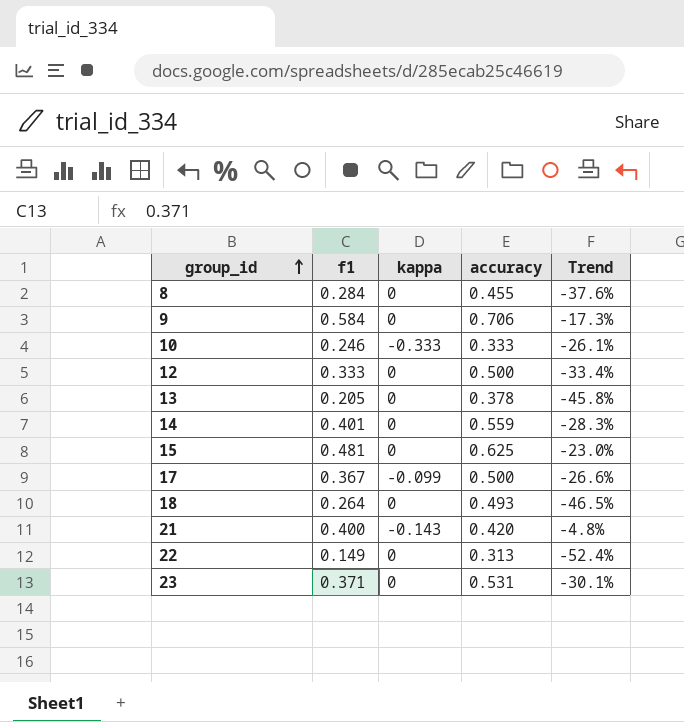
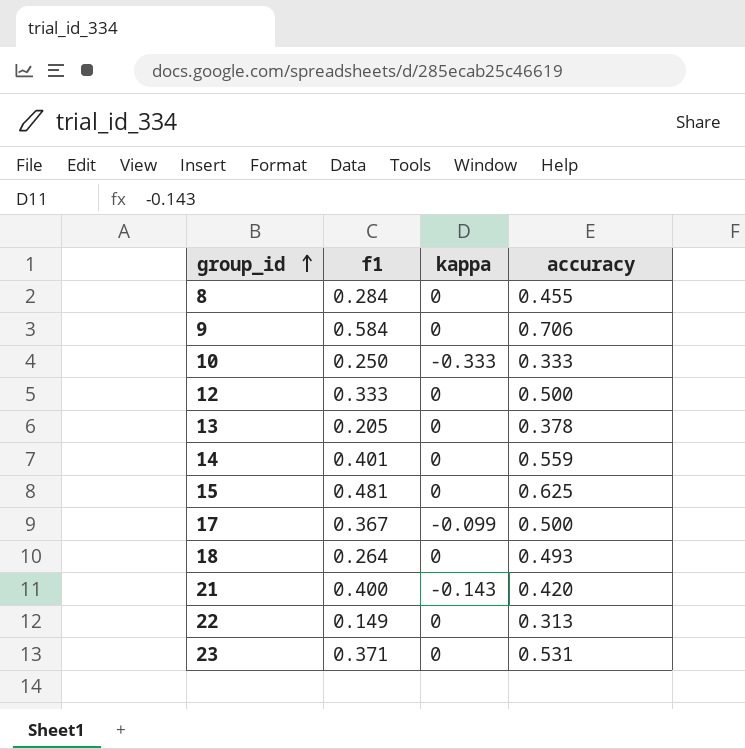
column Trend | formula: ([f1] - [accuracy]) / [accuracy] -> none
10 | f1: 0.246 -> 0.250

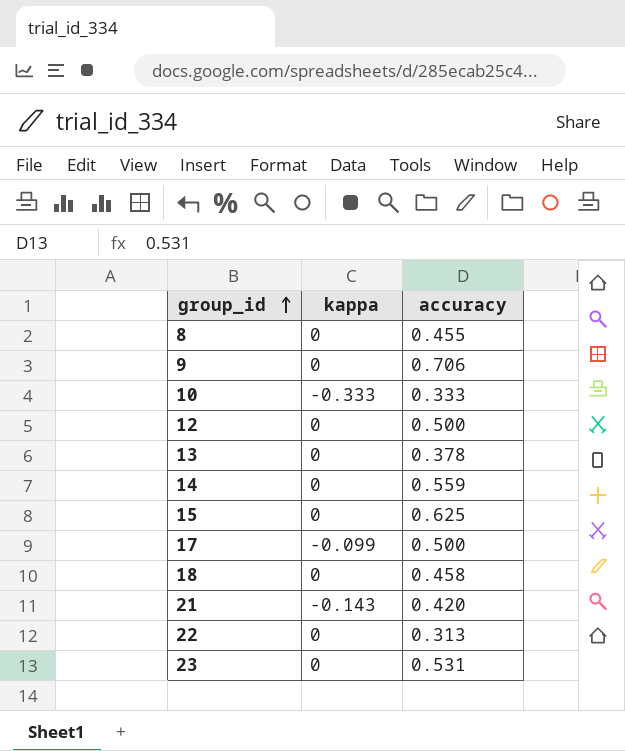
column f1 | position: 2 -> none
18 | accuracy: 0.493 -> 0.458

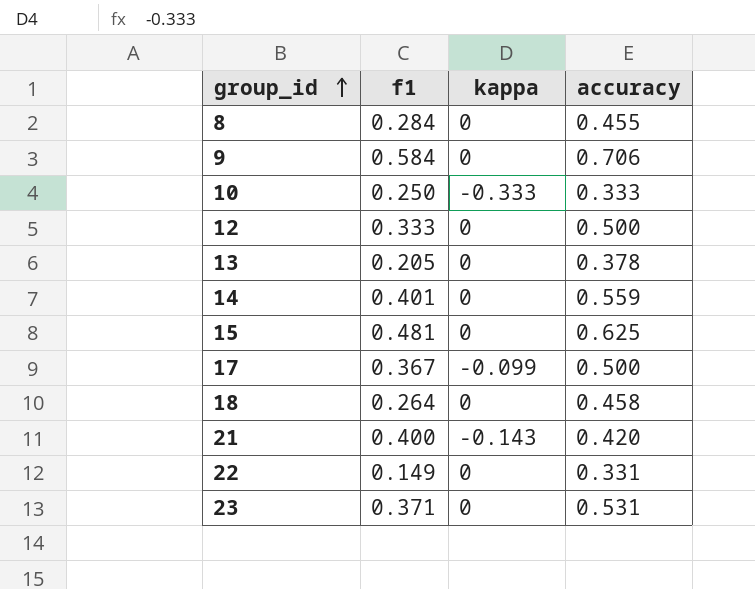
column f1 | position: none -> 2
22 | accuracy: 0.313 -> 0.331

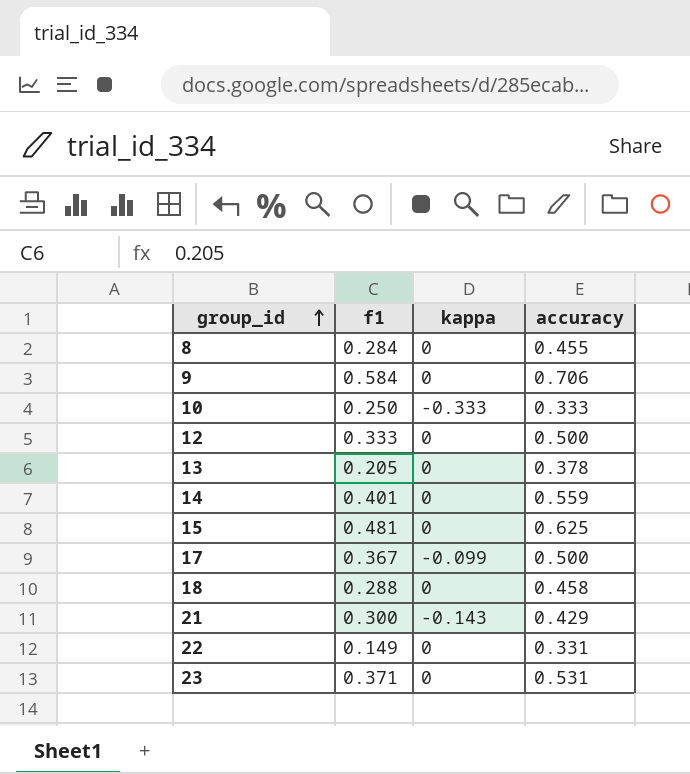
18 | f1: 0.264 -> 0.288
21 | f1: 0.400 -> 0.300
21 | accuracy: 0.420 -> 0.429

